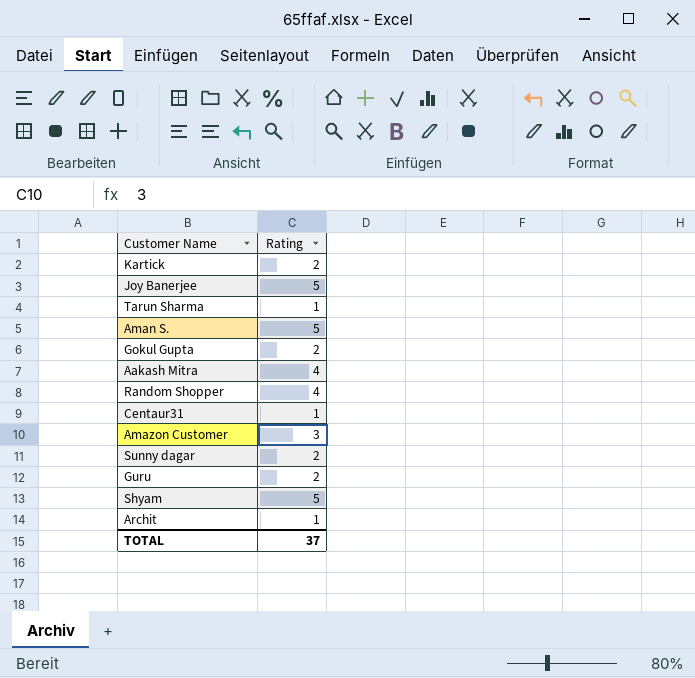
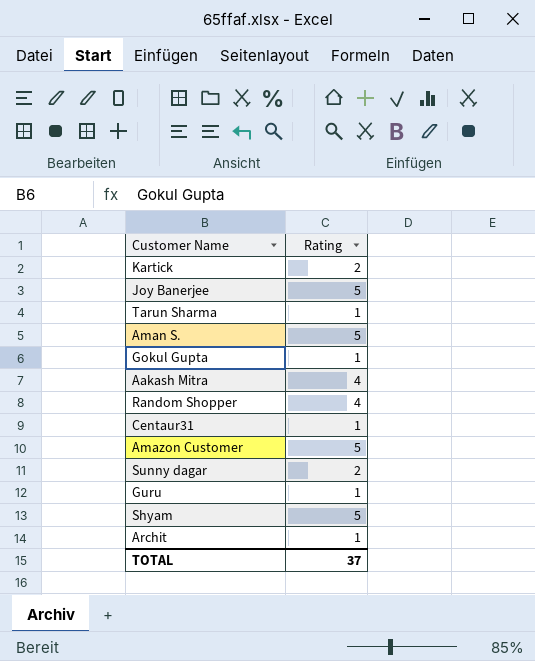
Gokul Gupta | Rating: 2 -> 1
Amazon Customer | Rating: 3 -> 5
Guru | Rating: 2 -> 1

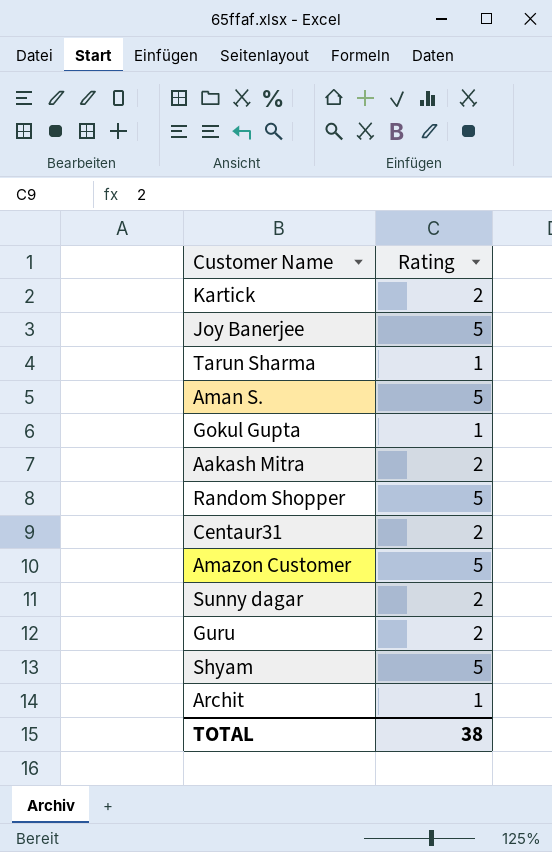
Aakash Mitra | Rating: 4 -> 2
Random Shopper | Rating: 4 -> 5
Centaur31 | Rating: 1 -> 2
Guru | Rating: 1 -> 2
TOTAL | Rating: 37 -> 38

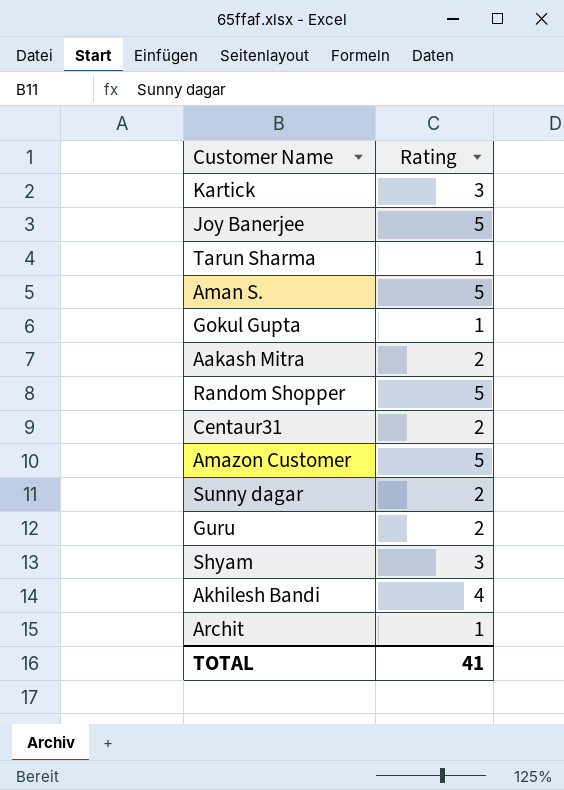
Kartick | Rating: 2 -> 3
Shyam | Rating: 5 -> 3
row Akhilesh Bandi: none -> 4
TOTAL | Rating: 38 -> 41

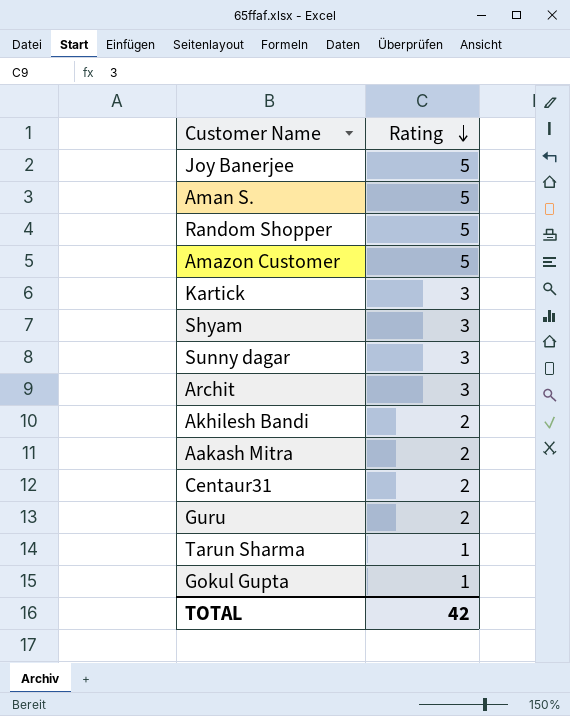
row order: none -> Rating descending
Sunny dagar | Rating: 2 -> 3
Archit | Rating: 1 -> 3
Akhilesh Bandi | Rating: 4 -> 2
TOTAL | Rating: 41 -> 42

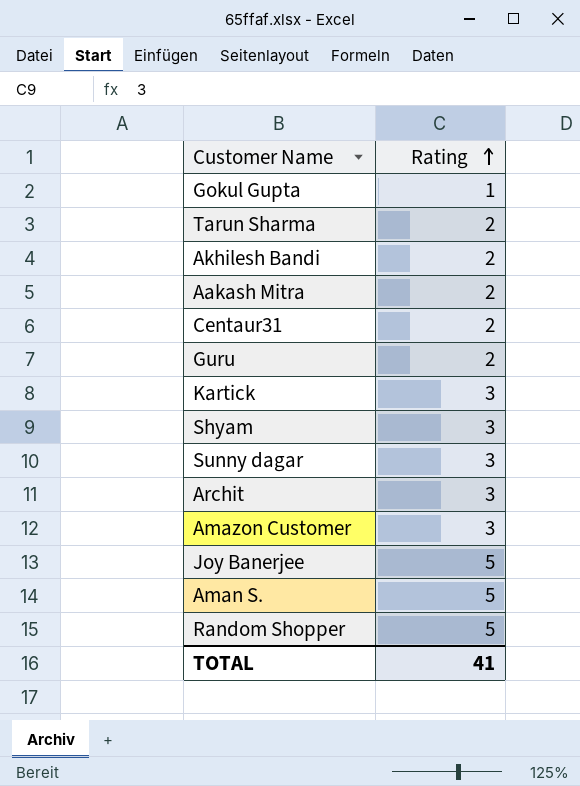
row order: Rating descending -> Rating ascending
Tarun Sharma | Rating: 1 -> 2
Amazon Customer | Rating: 5 -> 3
TOTAL | Rating: 42 -> 41

